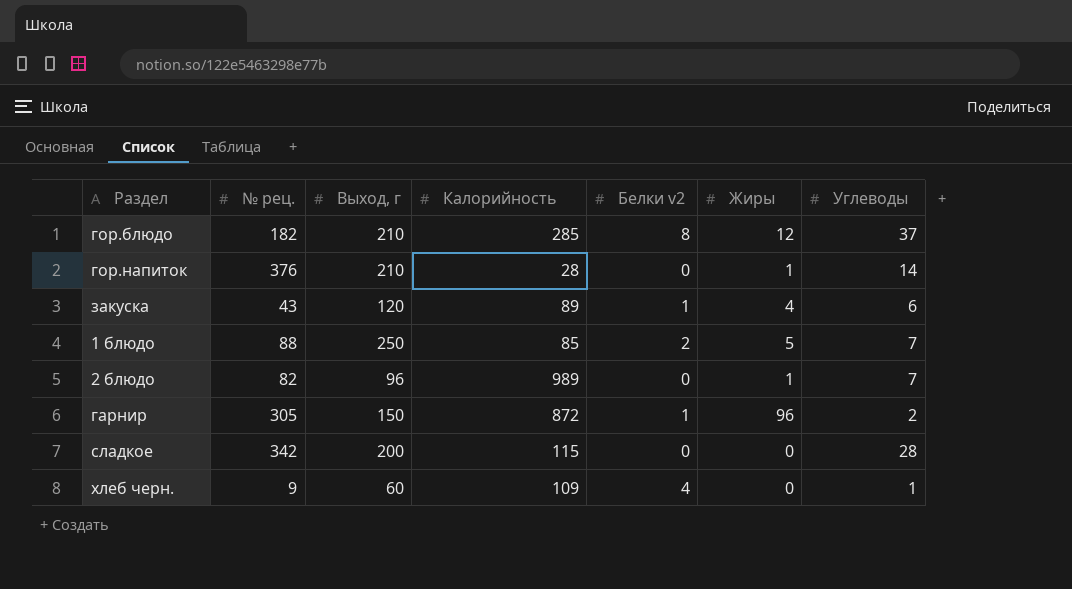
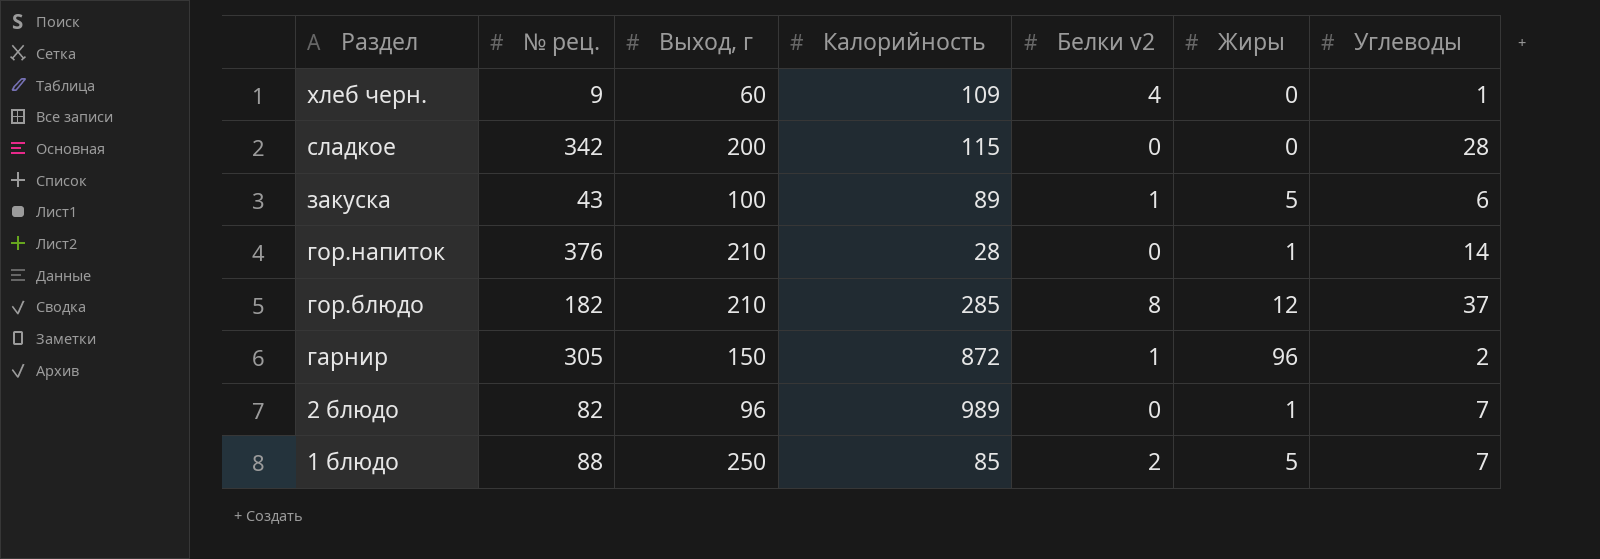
row order: none -> Раздел descending
закуска | Выход, г: 120 -> 100
закуска | Жиры: 4 -> 5

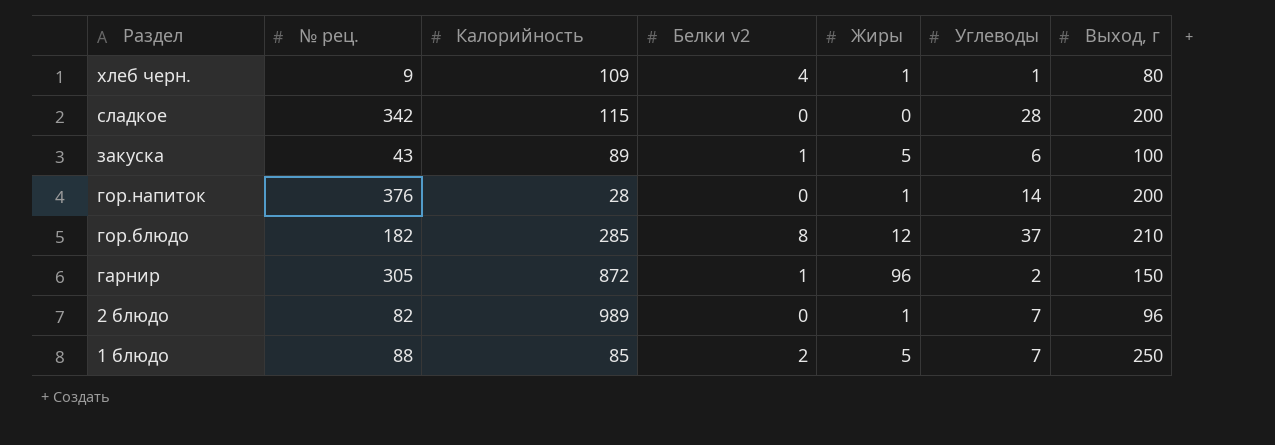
column Выход, г | position: 3 -> 7
хлеб черн. | Жиры: 0 -> 1
хлеб черн. | Выход, г: 60 -> 80
гор.напиток | Выход, г: 210 -> 200

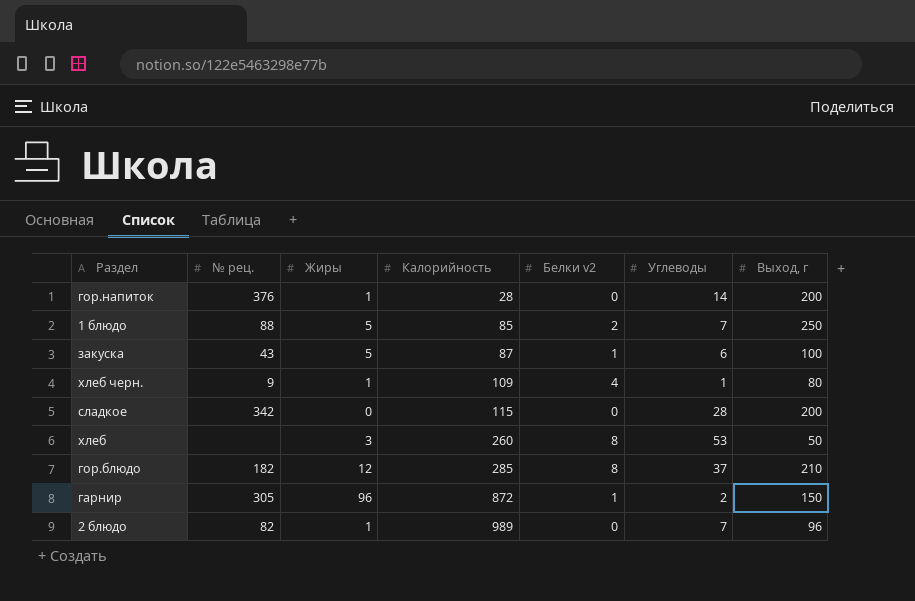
row order: Раздел descending -> Калорийность ascending
column Жиры | position: 5 -> 3
закуска | Калорийность: 89 -> 87
row хлеб: none -> none | 3 | 260 | 8 | 53 | 50

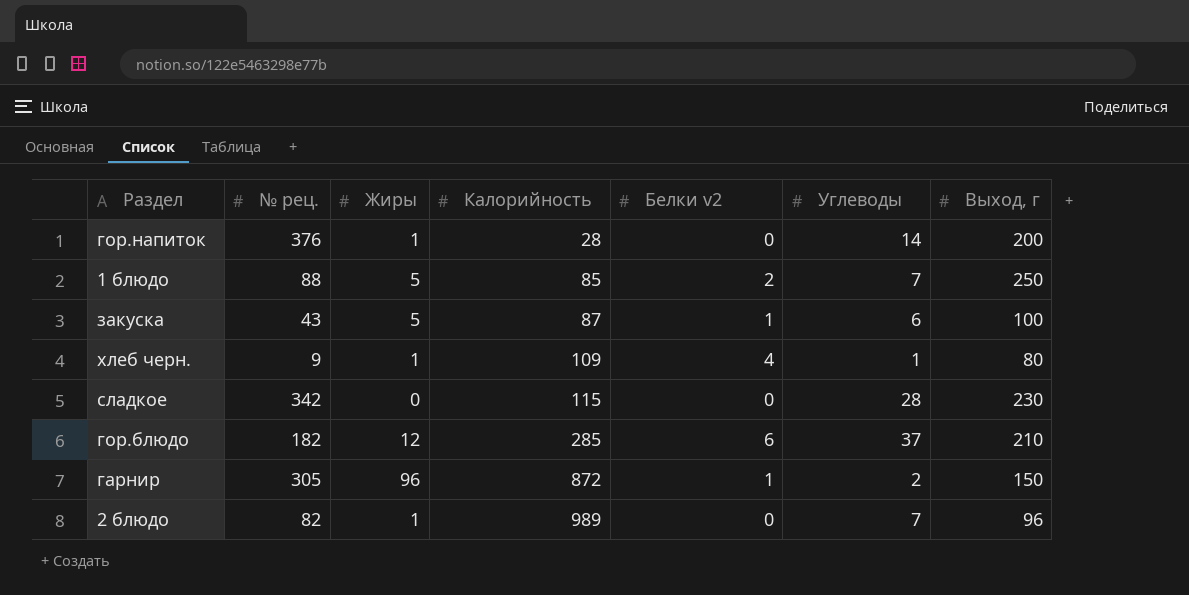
row хлеб: none | 3 | 260 | 8 | 53 | 50 -> none
сладкое | Выход, г: 200 -> 230
гор.блюдо | Белки v2: 8 -> 6

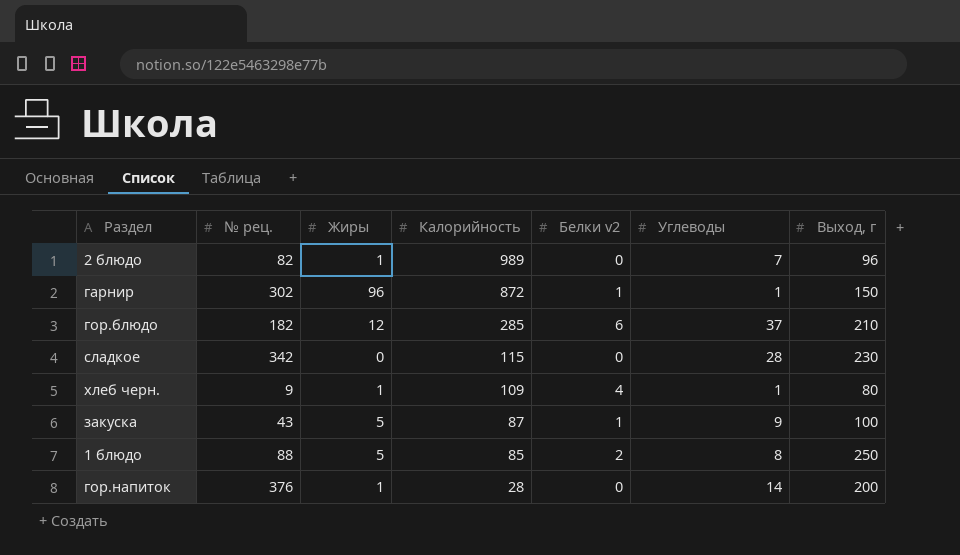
row order: Калорийность ascending -> Калорийность descending
гарнир | № рец.: 305 -> 302
гарнир | Углеводы: 2 -> 1
закуска | Углеводы: 6 -> 9
1 блюдо | Углеводы: 7 -> 8

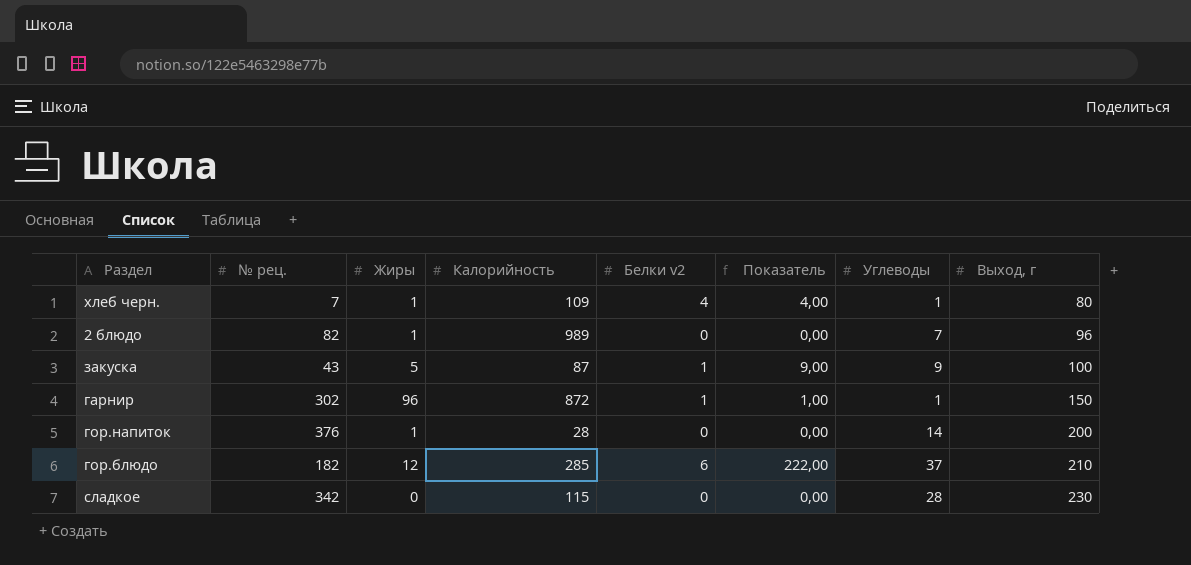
row order: Калорийность descending -> Выход, г ascending
column Показатель | formula: none -> [Белки v2] * [Углеводы]
row 1 блюдо: 88 | 5 | 85 | 2 | 8 | 250 -> none
хлеб черн. | № рец.: 9 -> 7

